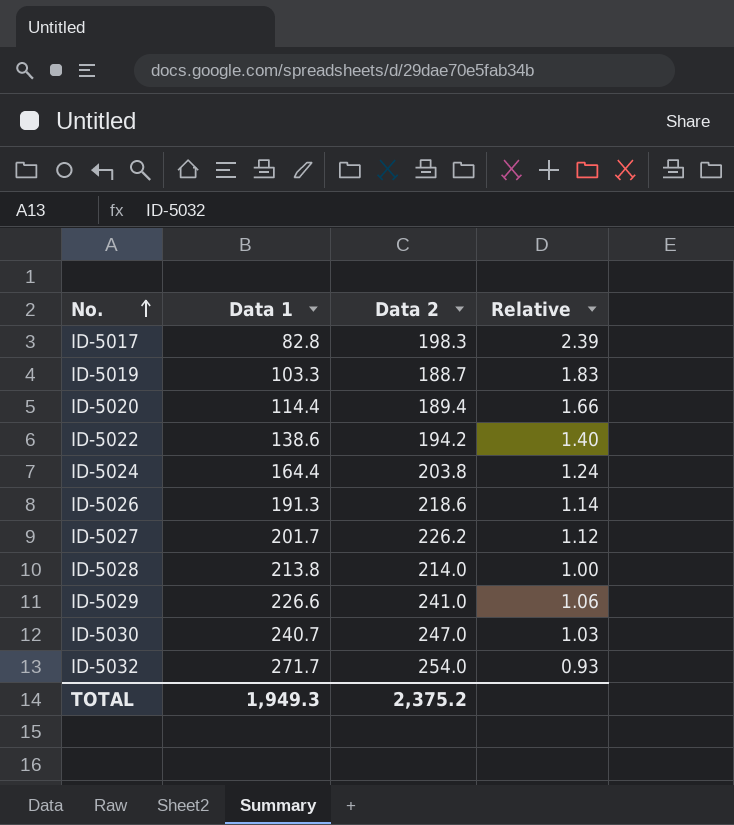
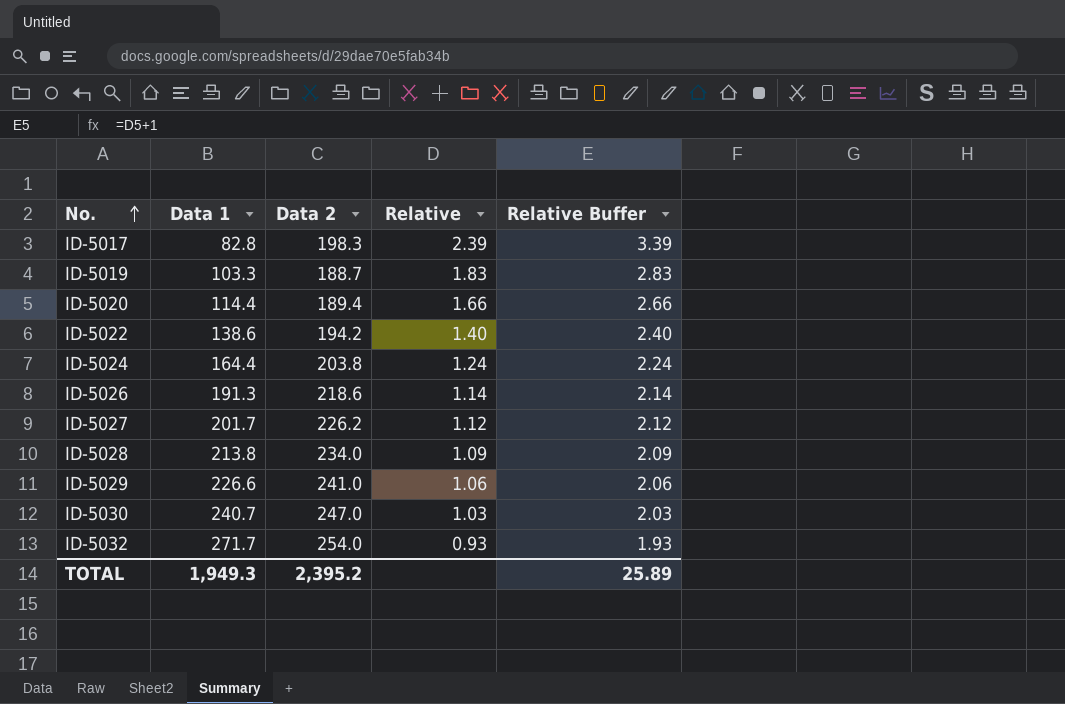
column Relative Buffer | formula: none -> [Relative] + 1
ID-5028 | Data 2: 214.0 -> 234.0
ID-5028 | Relative: 1.00 -> 1.09
TOTAL | Data 2: 2,375.2 -> 2,395.2

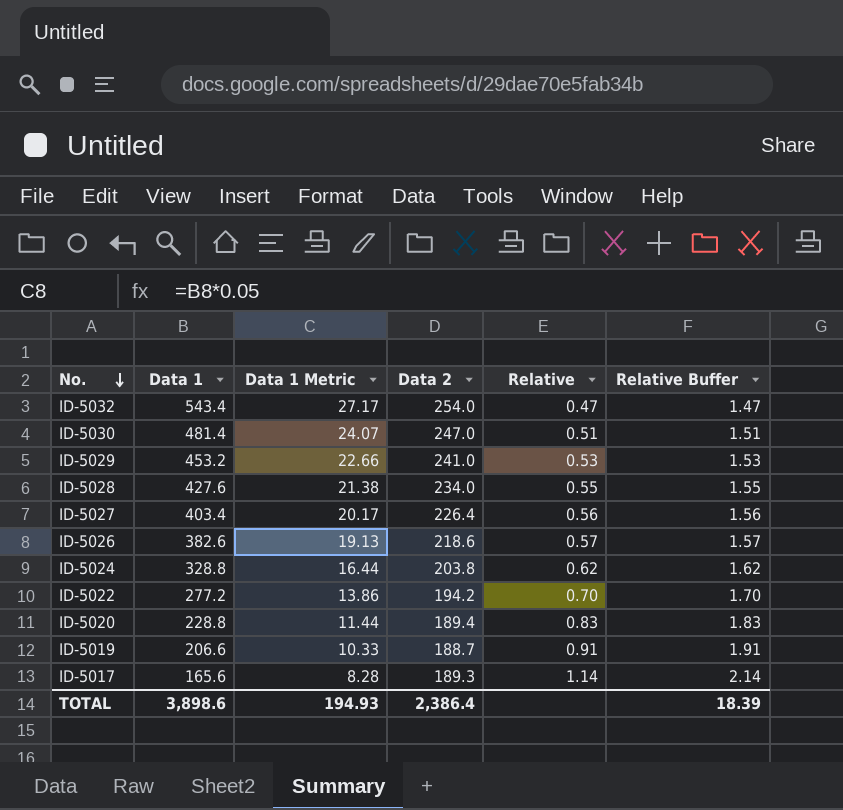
row order: No. ascending -> No. descending
column Data 1 Metric | formula: none -> [Data 1] * 0.05
ID-5032 | Data 1: 271.7 -> 543.4
ID-5032 | Relative: 0.93 -> 0.47
ID-5032 | Relative Buffer: 1.93 -> 1.47
ID-5030 | Data 1: 240.7 -> 481.4
ID-5030 | Relative: 1.03 -> 0.51
ID-5030 | Relative Buffer: 2.03 -> 1.51
ID-5029 | Data 1: 226.6 -> 453.2
ID-5029 | Relative: 1.06 -> 0.53
ID-5029 | Relative Buffer: 2.06 -> 1.53
ID-5028 | Data 1: 213.8 -> 427.6
ID-5028 | Relative: 1.09 -> 0.55
ID-5028 | Relative Buffer: 2.09 -> 1.55
ID-5027 | Data 1: 201.7 -> 403.4
ID-5027 | Data 2: 226.2 -> 226.4
ID-5027 | Relative: 1.12 -> 0.56
ID-5027 | Relative Buffer: 2.12 -> 1.56
ID-5026 | Data 1: 191.3 -> 382.6
ID-5026 | Relative: 1.14 -> 0.57
ID-5026 | Relative Buffer: 2.14 -> 1.57
ID-5024 | Data 1: 164.4 -> 328.8
ID-5024 | Relative: 1.24 -> 0.62
ID-5024 | Relative Buffer: 2.24 -> 1.62
ID-5022 | Data 1: 138.6 -> 277.2
ID-5022 | Relative: 1.40 -> 0.70
ID-5022 | Relative Buffer: 2.40 -> 1.70
ID-5020 | Data 1: 114.4 -> 228.8
ID-5020 | Relative: 1.66 -> 0.83
ID-5020 | Relative Buffer: 2.66 -> 1.83
ID-5019 | Data 1: 103.3 -> 206.6
ID-5019 | Relative: 1.83 -> 0.91
ID-5019 | Relative Buffer: 2.83 -> 1.91
ID-5017 | Data 1: 82.8 -> 165.6
ID-5017 | Data 2: 198.3 -> 189.3
ID-5017 | Relative: 2.39 -> 1.14
ID-5017 | Relative Buffer: 3.39 -> 2.14
TOTAL | Data 1: 1,949.3 -> 3,898.6
TOTAL | Data 2: 2,395.2 -> 2,386.4
TOTAL | Relative Buffer: 25.89 -> 18.39

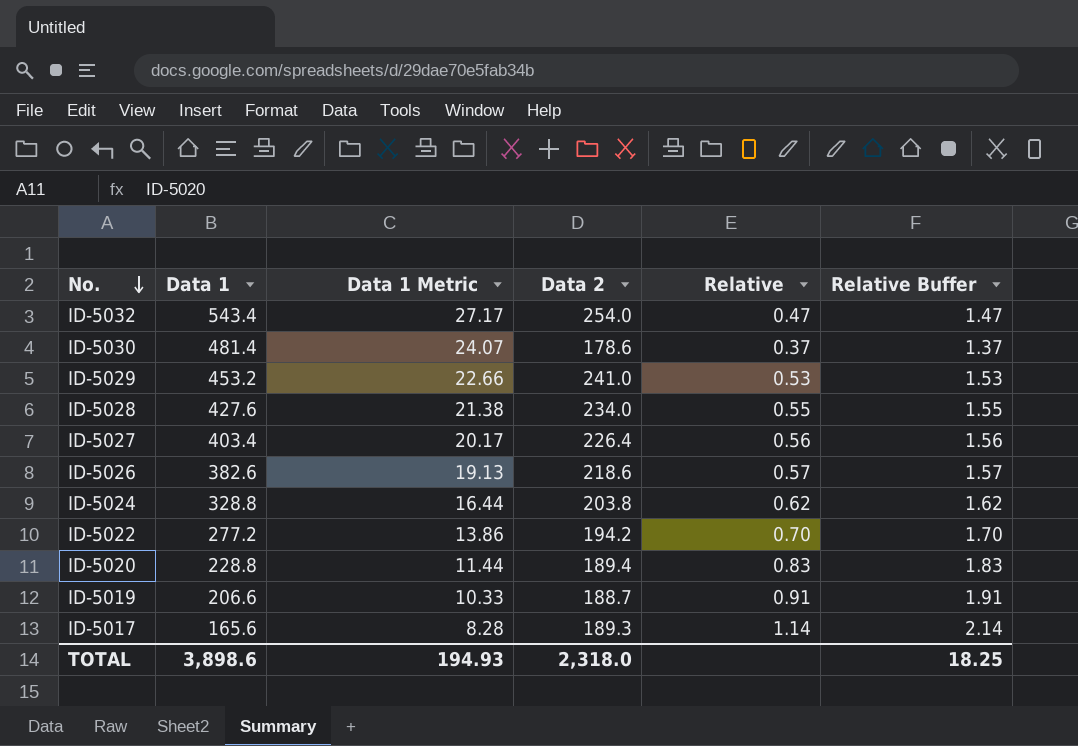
ID-5030 | Data 2: 247.0 -> 178.6
ID-5030 | Relative: 0.51 -> 0.37
ID-5030 | Relative Buffer: 1.51 -> 1.37
TOTAL | Data 2: 2,386.4 -> 2,318.0
TOTAL | Relative Buffer: 18.39 -> 18.25

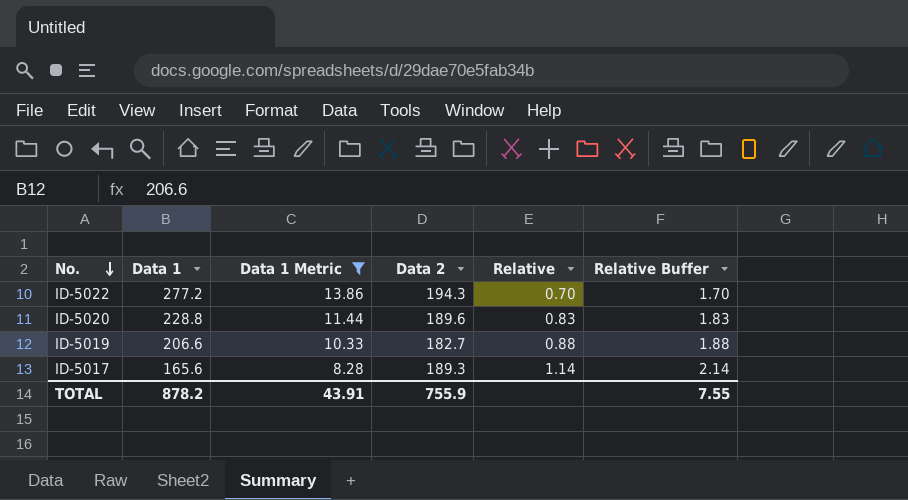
filter: none -> Data 1 Metric <= 13.86
ID-5022 | Data 2: 194.2 -> 194.3
ID-5020 | Data 2: 189.4 -> 189.6
ID-5019 | Data 2: 188.7 -> 182.7
ID-5019 | Relative: 0.91 -> 0.88
ID-5019 | Relative Buffer: 1.91 -> 1.88
TOTAL | Data 1: 3,898.6 -> 878.2
TOTAL | Data 1 Metric: 194.93 -> 43.91
TOTAL | Data 2: 2,318.0 -> 755.9
TOTAL | Relative Buffer: 18.25 -> 7.55

